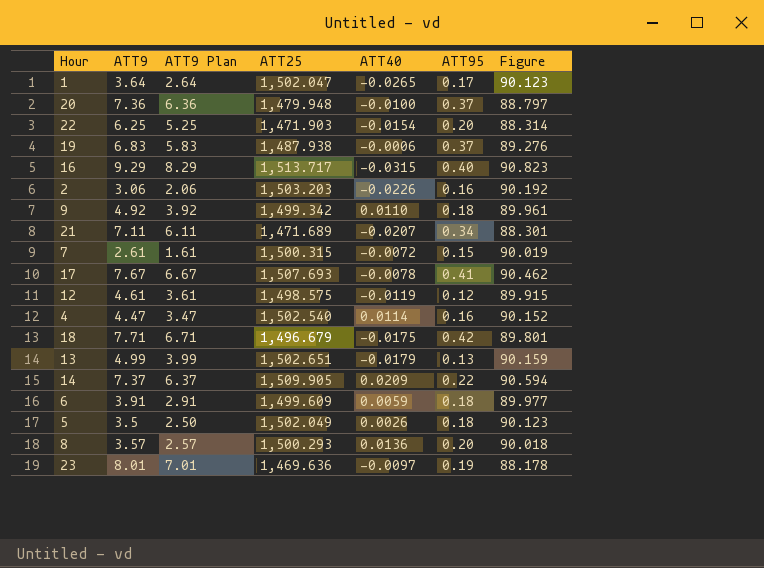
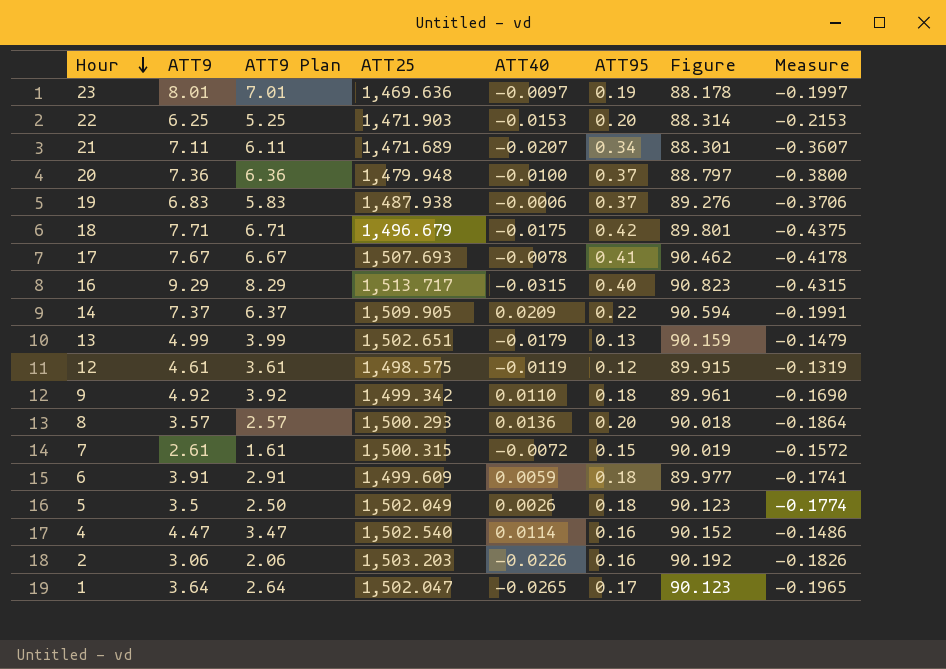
row order: none -> Hour descending
column Measure | formula: none -> [ATT40] - [ATT95]
22 | ATT40: -0.0154 -> -0.0153

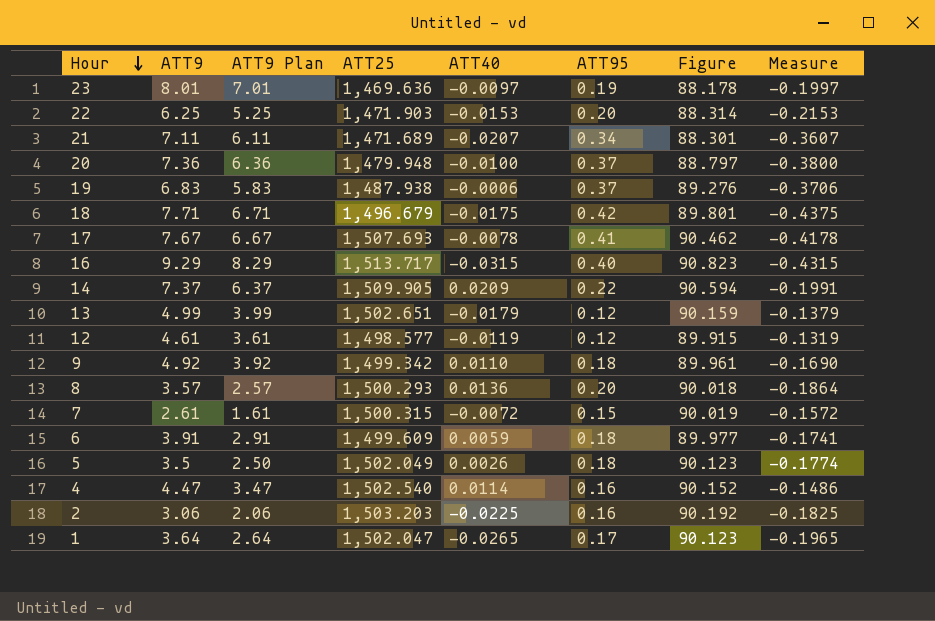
13 | ATT95: 0.13 -> 0.12
13 | Measure: -0.1479 -> -0.1379
12 | ATT25: 1,498.575 -> 1,498.577
2 | ATT40: -0.0226 -> -0.0225
2 | Measure: -0.1826 -> -0.1825

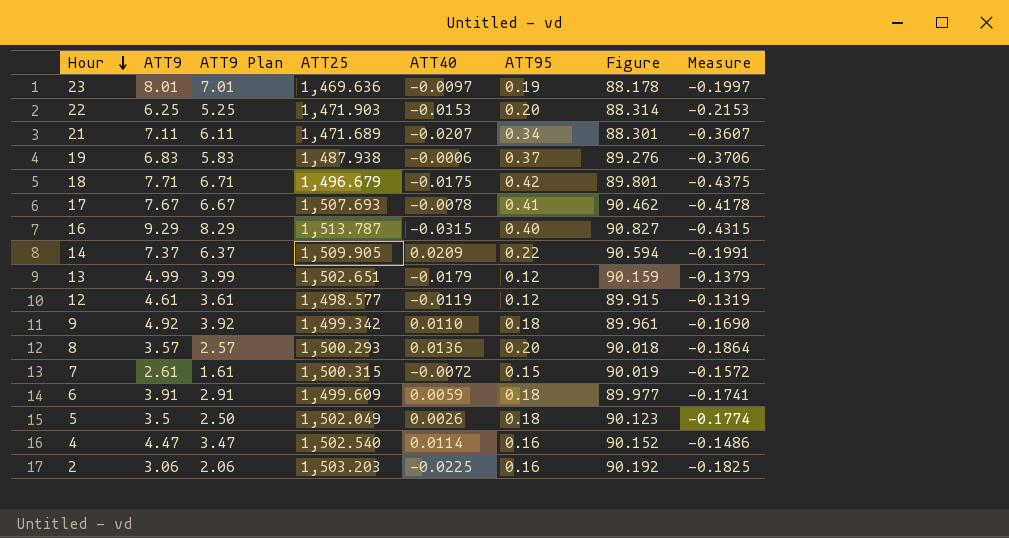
row 20: 7.36 | 6.36 | 1,479.948 | -0.0100 | 0.37 | 88.797 | -0.3800 -> none
row 1: 3.64 | 2.64 | 1,502.047 | -0.0265 | 0.17 | 90.123 | -0.1965 -> none
16 | ATT25: 1,513.717 -> 1,513.787
16 | Figure: 90.823 -> 90.827

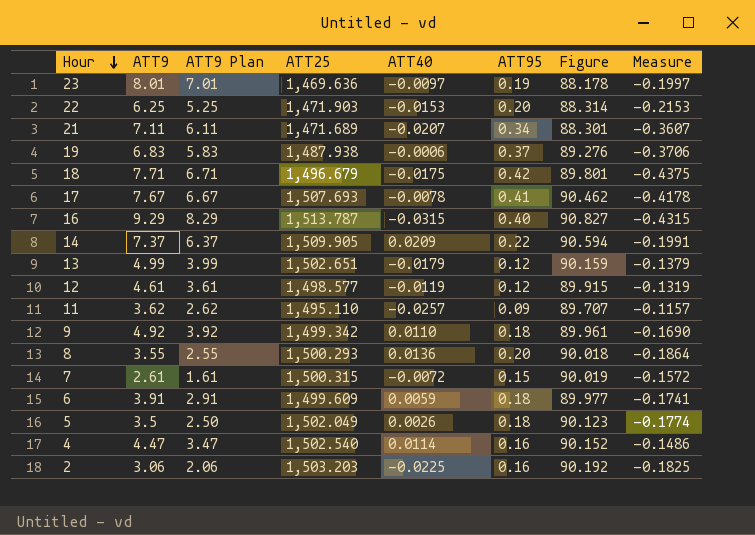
row 11: none -> 3.62 | 2.62 | 1,495.110 | -0.0257 | 0.09 | 89.707 | -0.1157
8 | ATT9: 3.57 -> 3.55
8 | ATT9 Plan: 2.57 -> 2.55

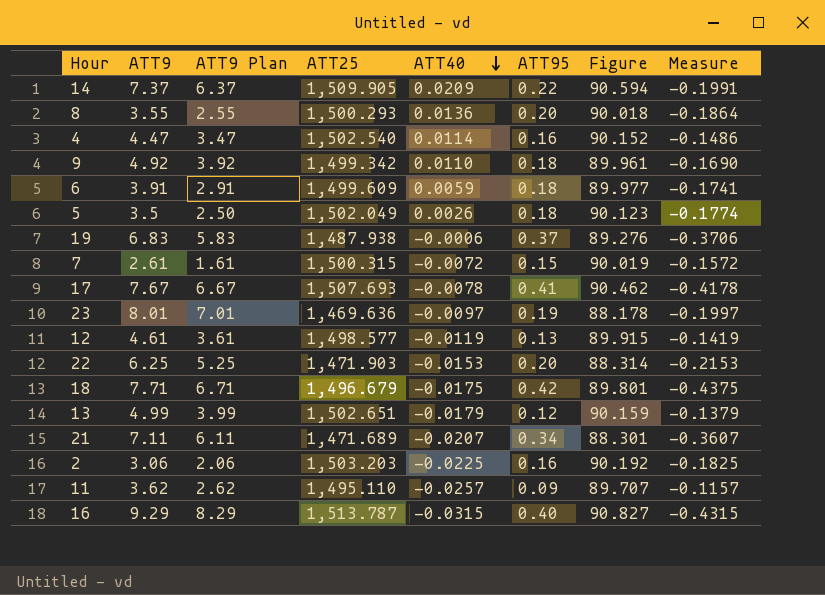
row order: Hour descending -> ATT40 descending
12 | ATT95: 0.12 -> 0.13
12 | Measure: -0.1319 -> -0.1419

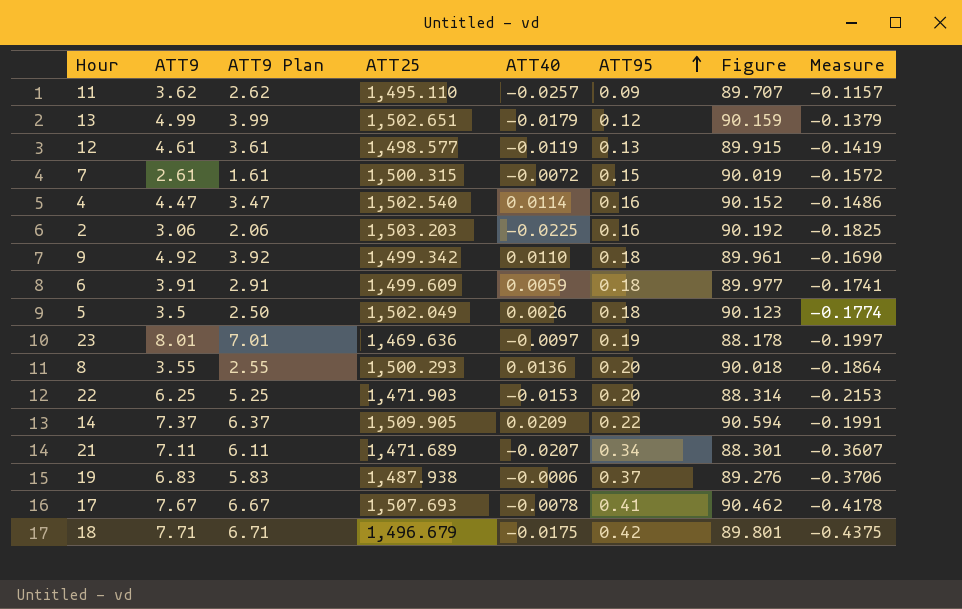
row order: ATT40 descending -> ATT95 ascending
row 16: 9.29 | 8.29 | 1,513.787 | -0.0315 | 0.40 | 90.827 | -0.4315 -> none

